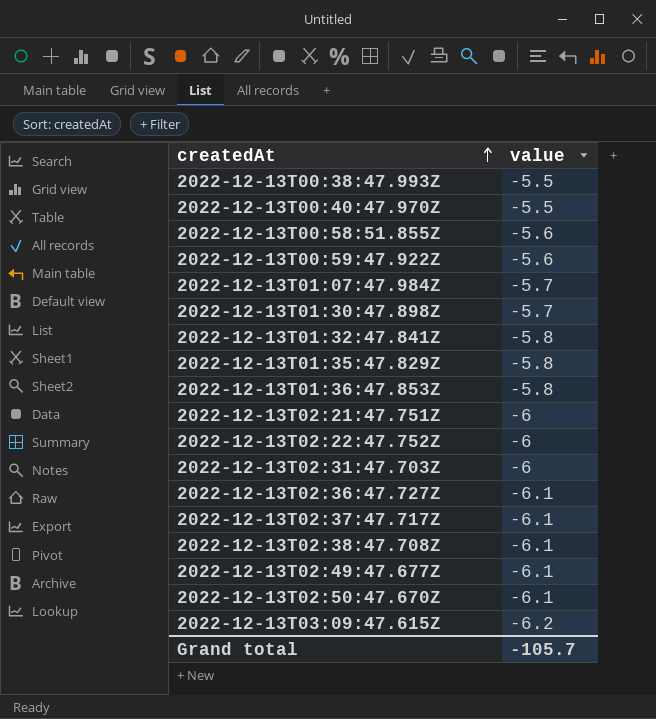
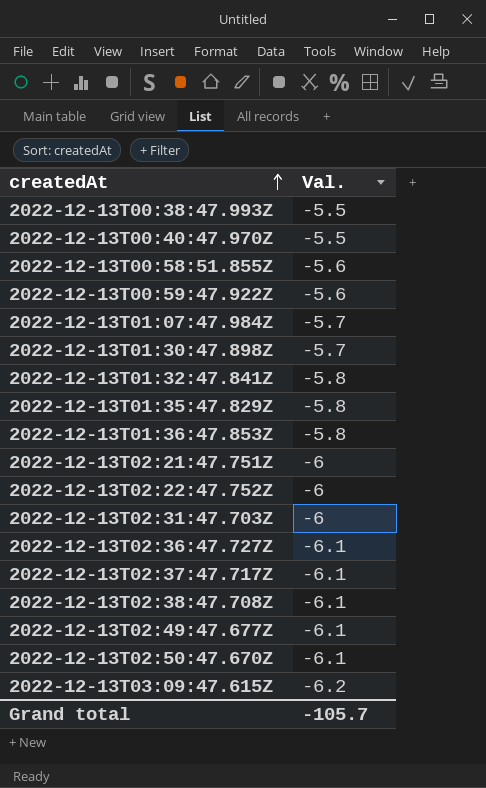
column name: value -> Val.

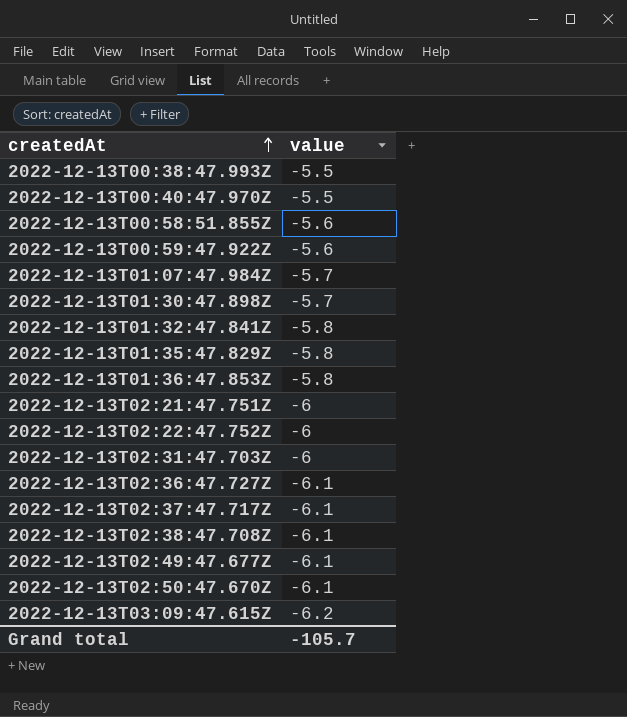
column name: Val. -> value

